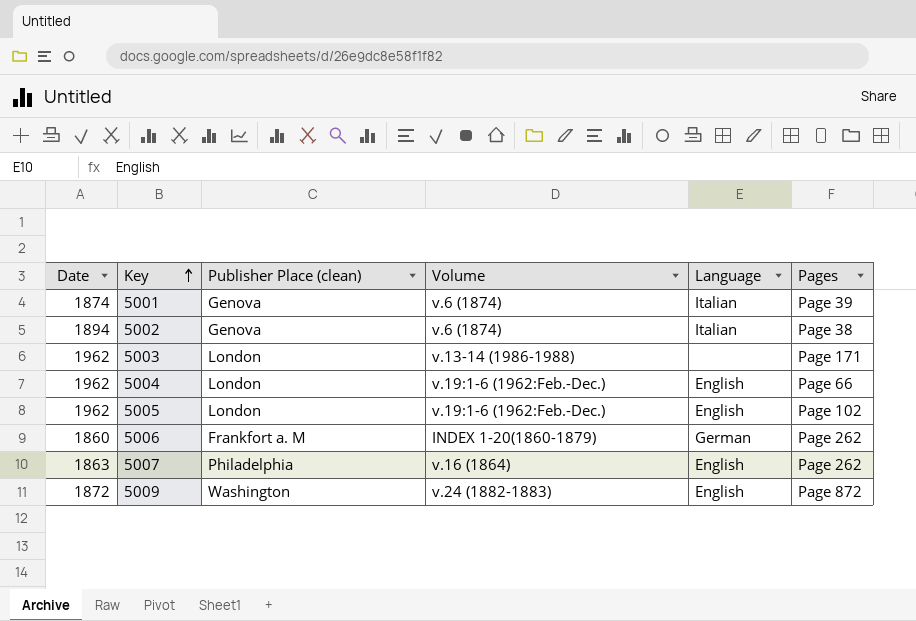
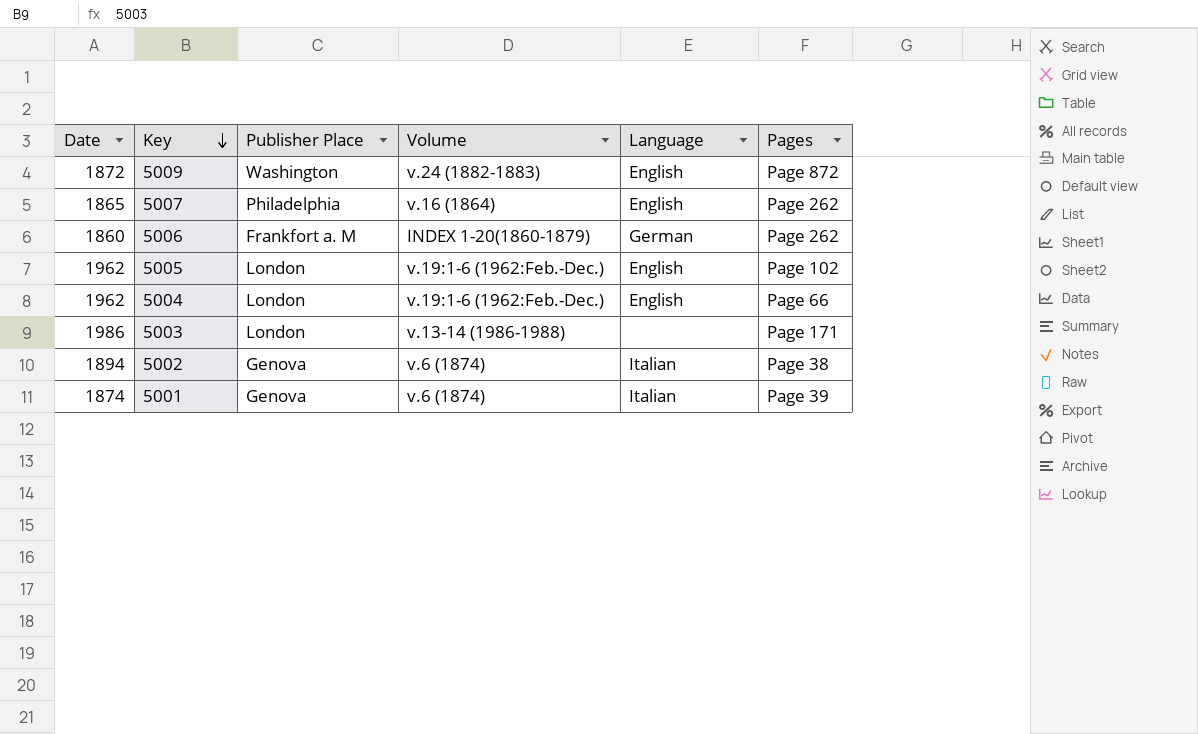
row order: Key ascending -> Key descending
column name: Publisher Place (clean) -> Publisher Place
5007 | Date: 1863 -> 1865
5003 | Date: 1962 -> 1986

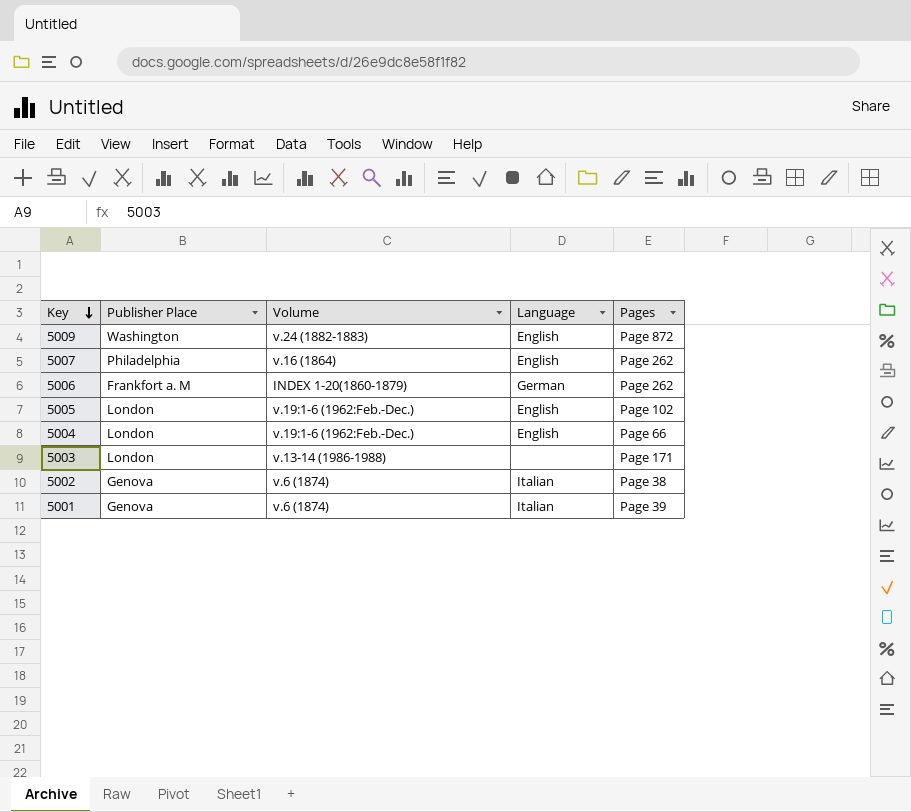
column Date | position: 1 -> none

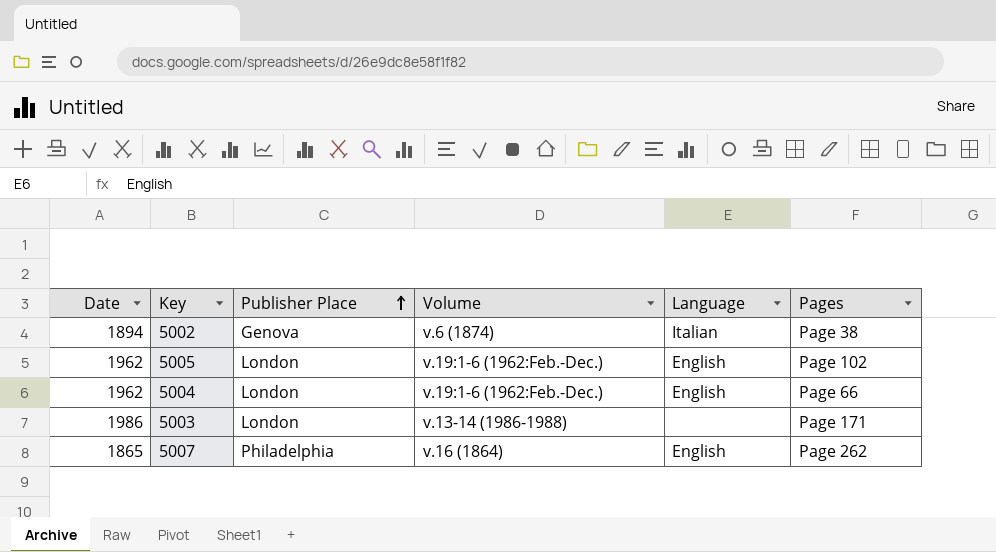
row order: Key descending -> Publisher Place ascending
column Date | position: none -> 1
row 5009: Washington | v.24 (1882-1883) | English | Page 872 -> none
row 5006: Frankfort a. M | INDEX 1-20(1860-1879) | German | Page 262 -> none
row 5001: Genova | v.6 (1874) | Italian | Page 39 -> none

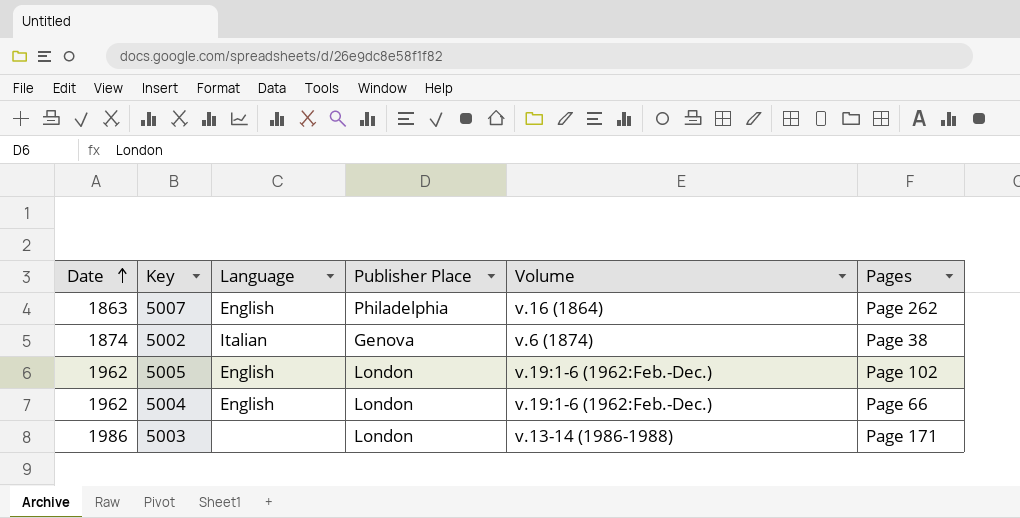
row order: Publisher Place ascending -> Date ascending
column Language | position: 5 -> 3
5007 | Date: 1865 -> 1863
5002 | Date: 1894 -> 1874

